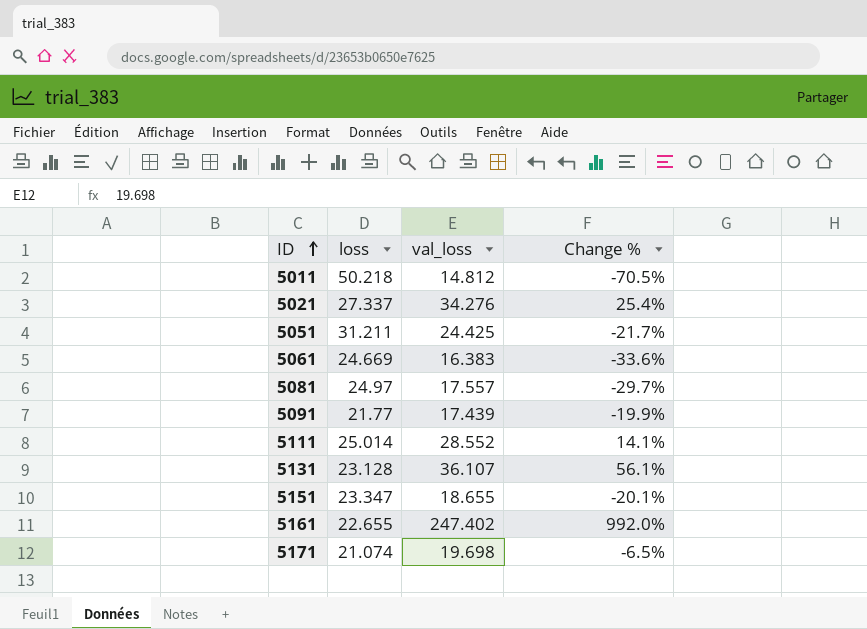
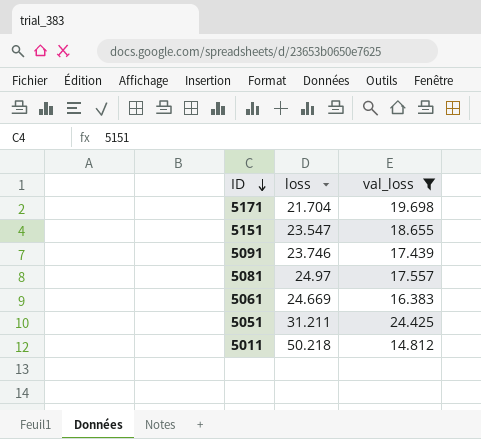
filter: none -> val_loss <= 24.425
row order: ID ascending -> ID descending
column Change % | formula: ([val_loss] - [loss]) / [loss] -> none
5171 | loss: 21.074 -> 21.704
5151 | loss: 23.347 -> 23.547
5091 | loss: 21.77 -> 23.746

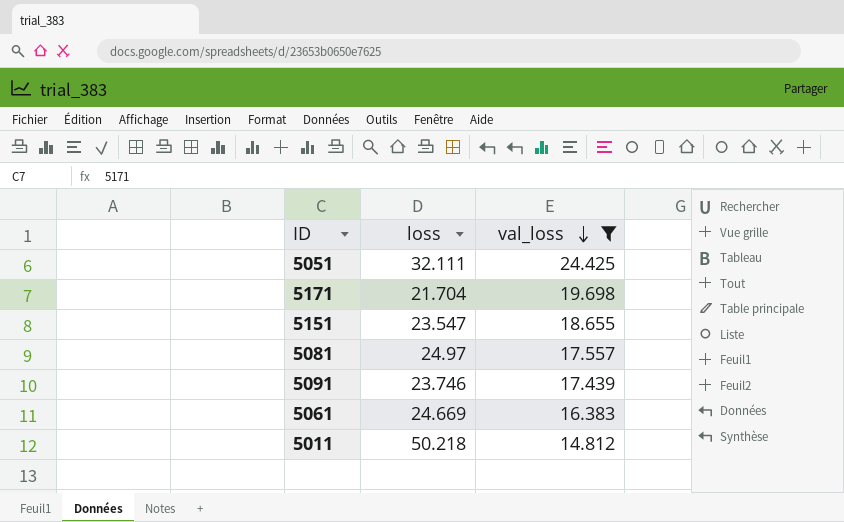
row order: ID descending -> val_loss descending
5051 | loss: 31.211 -> 32.111

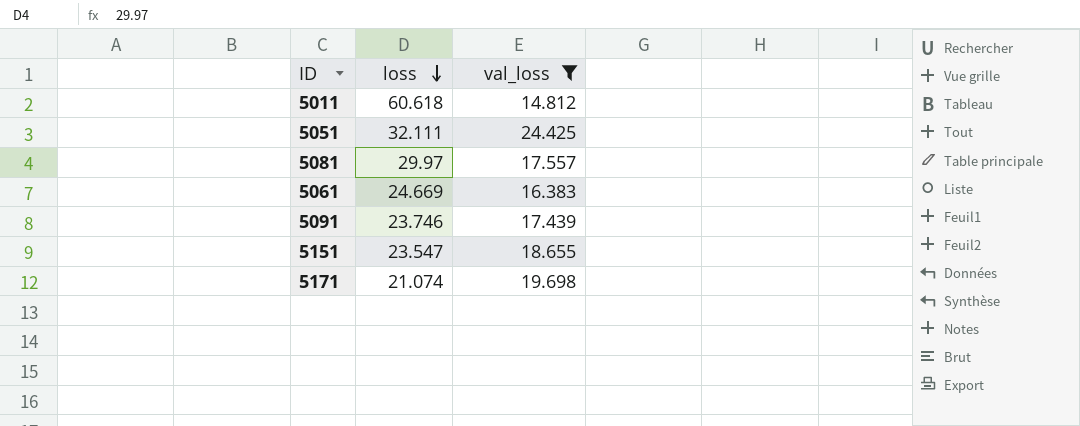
row order: val_loss descending -> loss descending
5011 | loss: 50.218 -> 60.618
5081 | loss: 24.97 -> 29.97
5171 | loss: 21.704 -> 21.074

